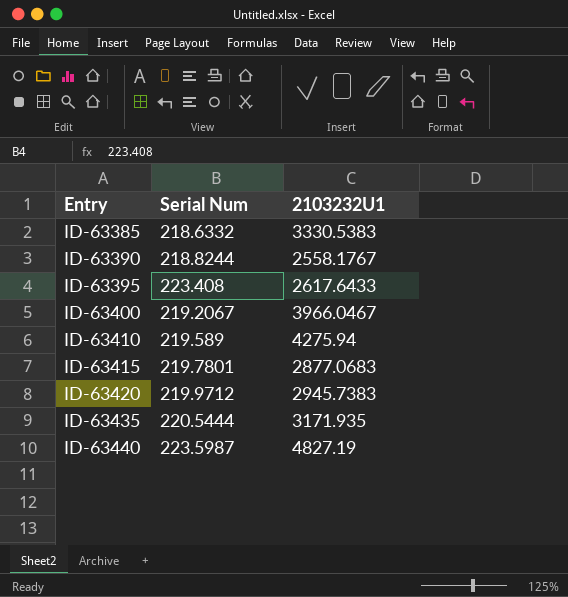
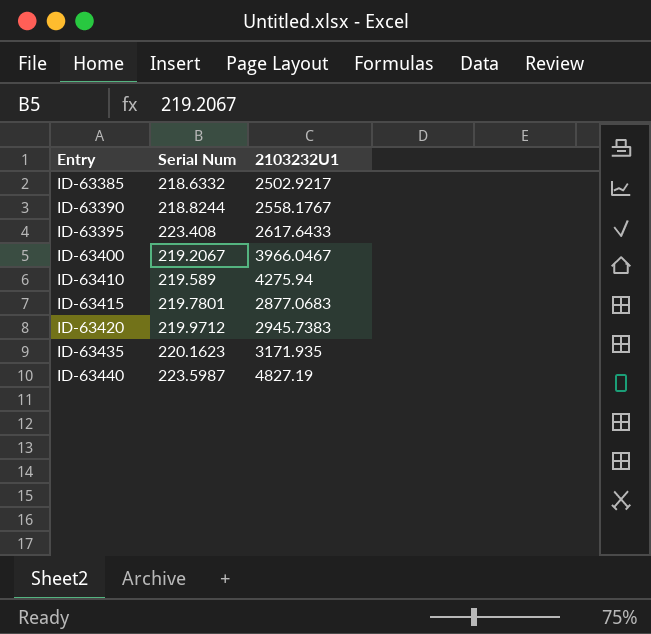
ID-63385 | 2103232U1: 3330.5383 -> 2502.9217
ID-63435 | Serial Num: 220.5444 -> 220.1623

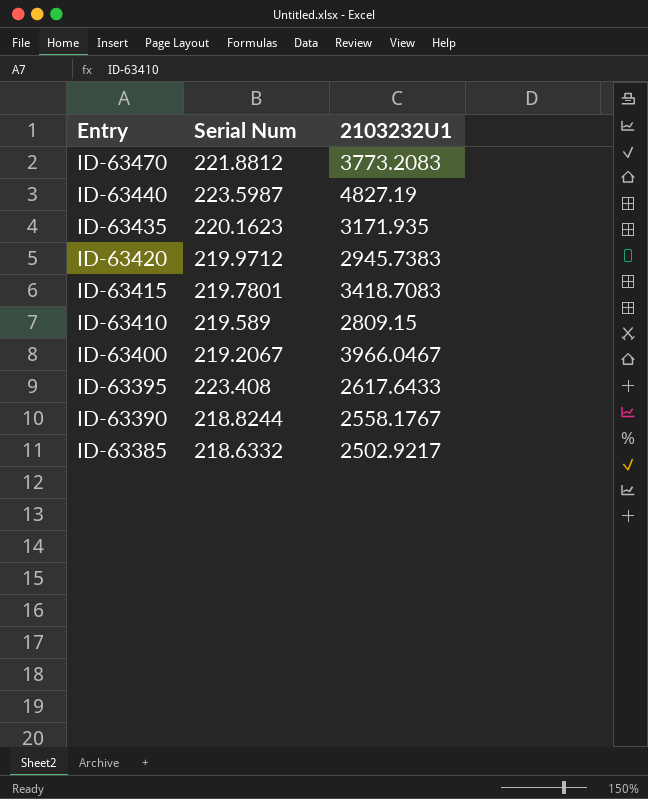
row order: Entry ascending -> Entry descending
row ID-63470: none -> 221.8812 | 3773.2083
ID-63415 | 2103232U1: 2877.0683 -> 3418.7083
ID-63410 | 2103232U1: 4275.94 -> 2809.15

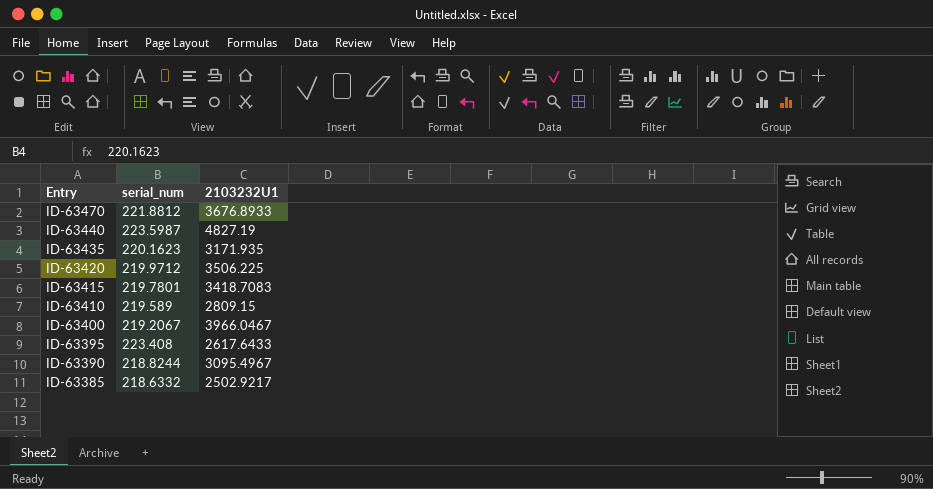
column name: Serial Num -> serial_num
ID-63470 | 2103232U1: 3773.2083 -> 3676.8933
ID-63420 | 2103232U1: 2945.7383 -> 3506.225
ID-63390 | 2103232U1: 2558.1767 -> 3095.4967

